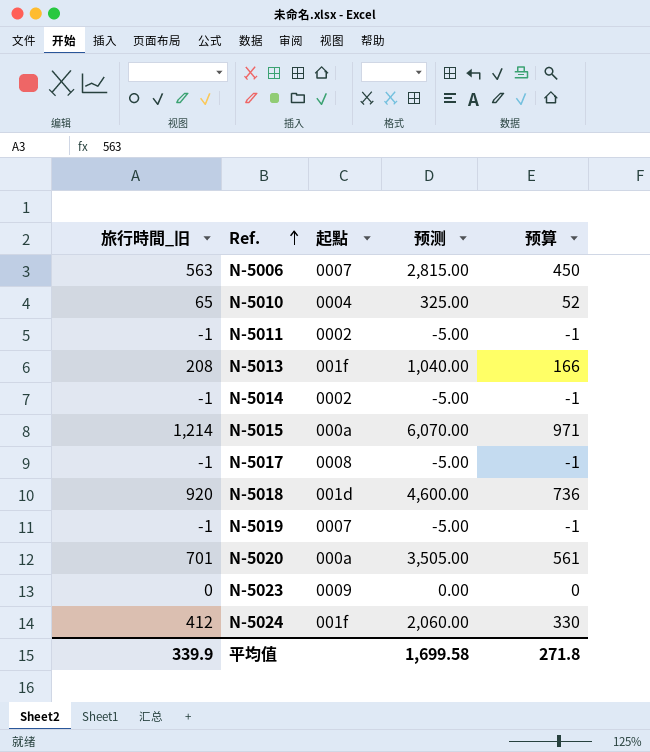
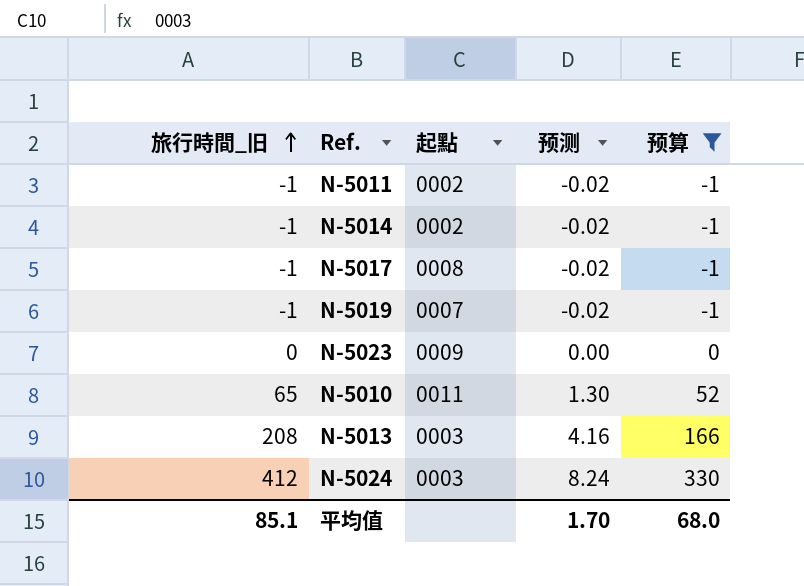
filter: none -> 预算 <= 330
row order: Ref. ascending -> 旅行時間_旧 ascending
column 预测 | formula: [旅行時間_旧] * 5 -> [旅行時間_旧] * 0.02
N-5010 | 起點: 0004 -> 0011
N-5013 | 起點: 001f -> 0003
N-5024 | 起點: 001f -> 0003
平均值 | 旅行時間_旧: 339.9 -> 85.1
平均值 | 预测: 1,699.58 -> 1.70
平均值 | 预算: 271.8 -> 68.0

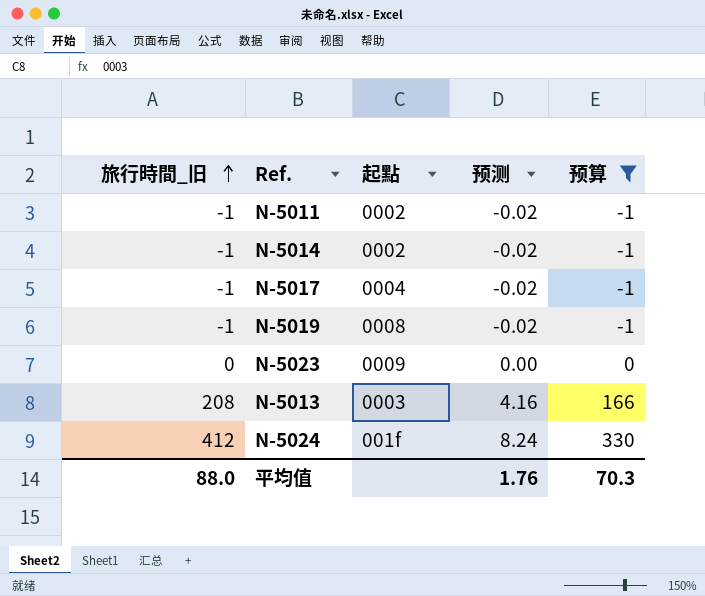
row N-5010: 65 | 0011 | 1.30 | 52 -> none
N-5017 | 起點: 0008 -> 0004
N-5019 | 起點: 0007 -> 0008
N-5024 | 起點: 0003 -> 001f
平均值 | 旅行時間_旧: 85.1 -> 88.0
平均值 | 预测: 1.70 -> 1.76
平均值 | 预算: 68.0 -> 70.3

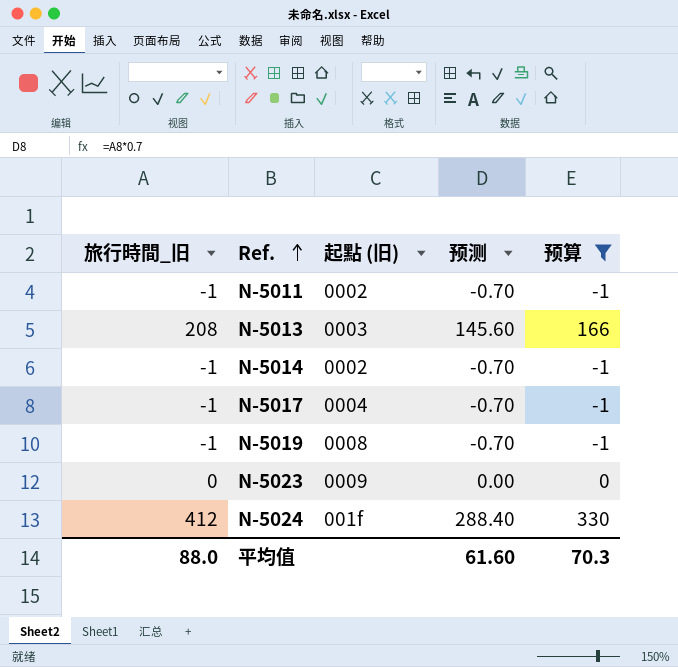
row order: 旅行時間_旧 ascending -> Ref. ascending
column name: 起點 -> 起點 (旧)
column 预测 | formula: [旅行時間_旧] * 0.02 -> [旅行時間_旧] * 0.7
平均值 | 预测: 1.76 -> 61.60

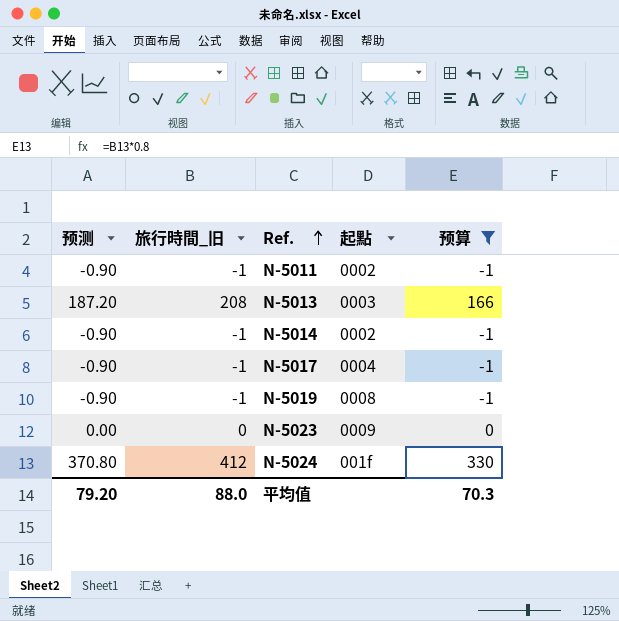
column 预测 | formula: [旅行時間_旧] * 0.7 -> [旅行時間_旧] * 0.9
column 预测 | position: 4 -> 1
column name: 起點 (旧) -> 起點
平均值 | 预测: 61.60 -> 79.20

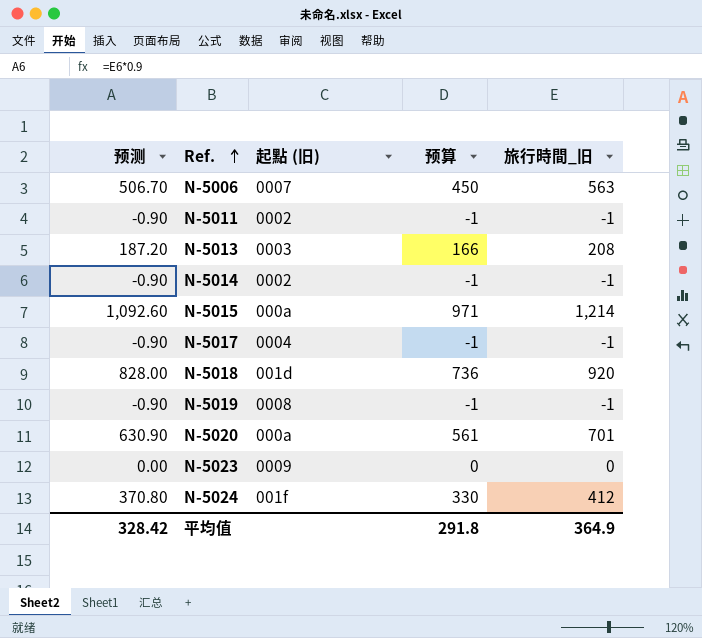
filter: 预算 <= 330 -> none
column name: 起點 -> 起點 (旧)
column 旅行時間_旧 | position: 2 -> 5
平均值 | 预测: 79.20 -> 328.42
平均值 | 预算: 70.3 -> 291.8
平均值 | 旅行時間_旧: 88.0 -> 364.9

